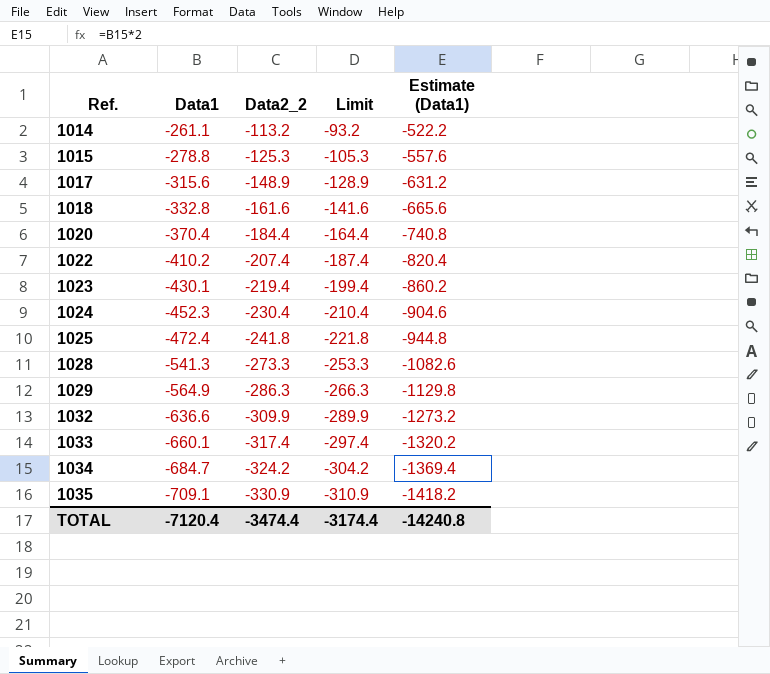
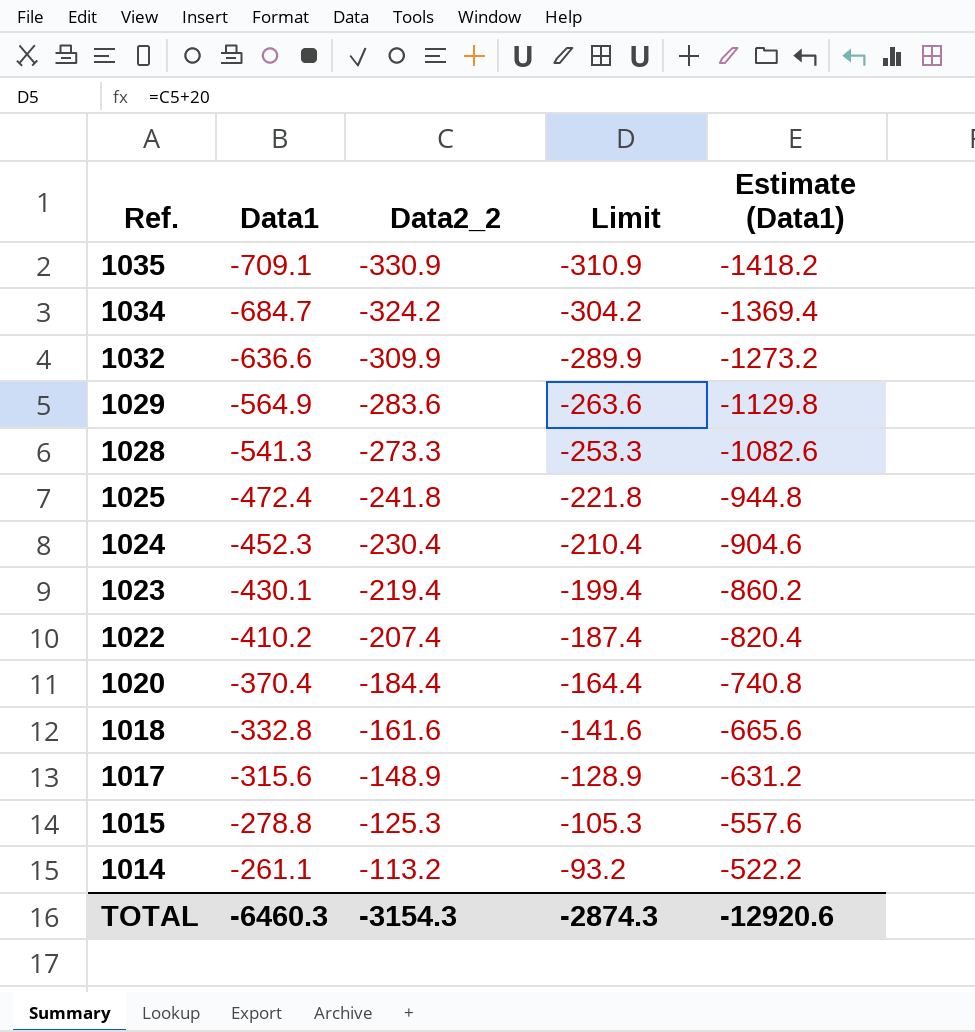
row order: Ref. ascending -> Ref. descending
row 1033: -660.1 | -317.4 | -297.4 | -1320.2 -> none
1029 | Data2_2: -286.3 -> -283.6
1029 | Limit: -266.3 -> -263.6
TOTAL | Data1: -7120.4 -> -6460.3
TOTAL | Data2_2: -3474.4 -> -3154.3
TOTAL | Limit: -3174.4 -> -2874.3
TOTAL | Estimate (Data1): -14240.8 -> -12920.6

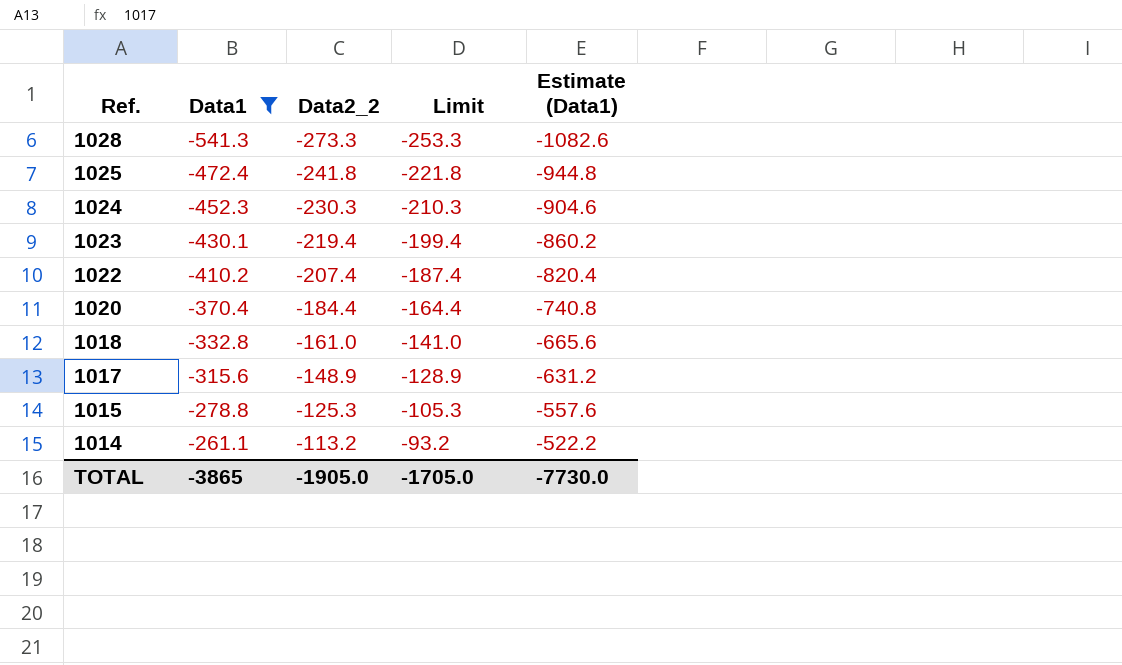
filter: none -> Data1 >= -541.3
1024 | Data2_2: -230.4 -> -230.3
1024 | Limit: -210.4 -> -210.3
1018 | Data2_2: -161.6 -> -161.0
1018 | Limit: -141.6 -> -141.0
TOTAL | Data1: -6460.3 -> -3865
TOTAL | Data2_2: -3154.3 -> -1905.0
TOTAL | Limit: -2874.3 -> -1705.0
TOTAL | Estimate (Data1): -12920.6 -> -7730.0

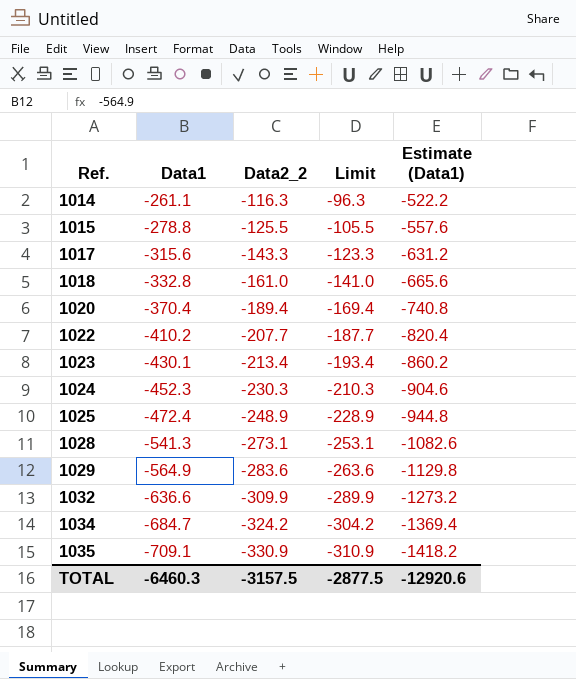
filter: Data1 >= -541.3 -> none
row order: Ref. descending -> Ref. ascending
1014 | Data2_2: -113.2 -> -116.3
1014 | Limit: -93.2 -> -96.3
1015 | Data2_2: -125.3 -> -125.5
1015 | Limit: -105.3 -> -105.5
1017 | Data2_2: -148.9 -> -143.3
1017 | Limit: -128.9 -> -123.3
1020 | Data2_2: -184.4 -> -189.4
1020 | Limit: -164.4 -> -169.4
1022 | Data2_2: -207.4 -> -207.7
1022 | Limit: -187.4 -> -187.7
1023 | Data2_2: -219.4 -> -213.4
1023 | Limit: -199.4 -> -193.4
1025 | Data2_2: -241.8 -> -248.9
1025 | Limit: -221.8 -> -228.9
1028 | Data2_2: -273.3 -> -273.1
1028 | Limit: -253.3 -> -253.1
TOTAL | Data1: -3865 -> -6460.3
TOTAL | Data2_2: -1905.0 -> -3157.5
TOTAL | Limit: -1705.0 -> -2877.5
TOTAL | Estimate (Data1): -7730.0 -> -12920.6

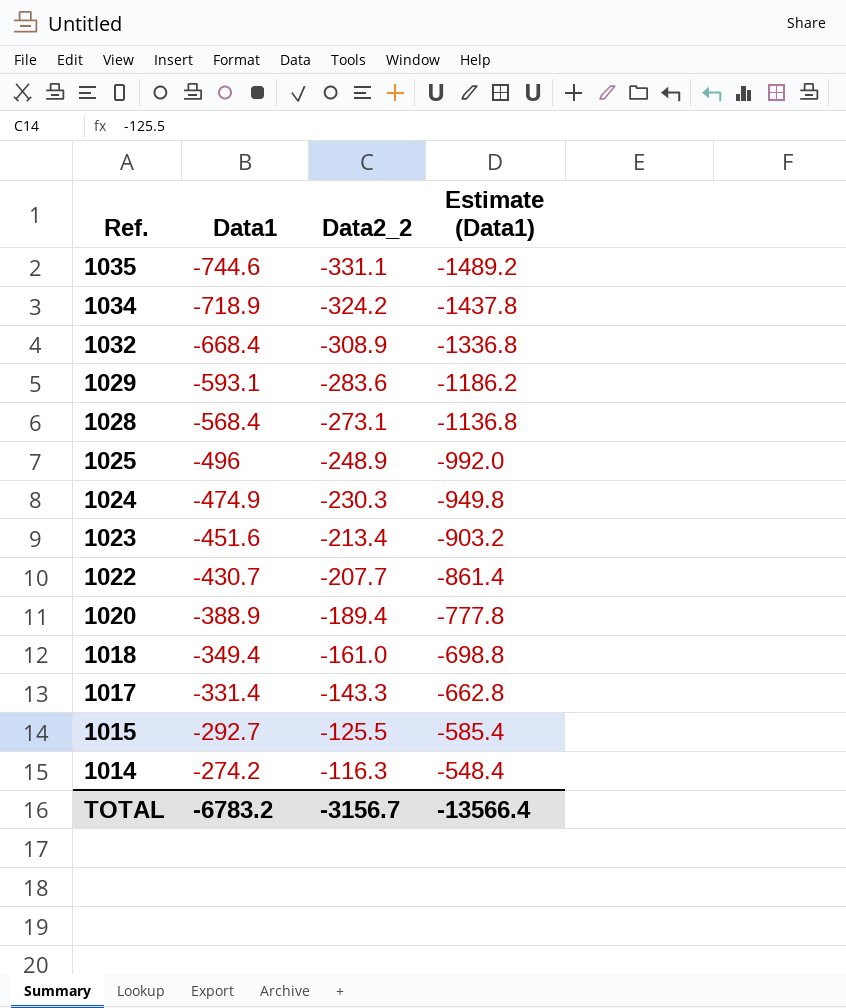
row order: Ref. ascending -> Ref. descending
column Limit | formula: [Data2_2] + 20 -> none
1035 | Data1: -709.1 -> -744.6
1035 | Data2_2: -330.9 -> -331.1
1035 | Estimate (Data1): -1418.2 -> -1489.2
1034 | Data1: -684.7 -> -718.9
1034 | Estimate (Data1): -1369.4 -> -1437.8
1032 | Data1: -636.6 -> -668.4
1032 | Data2_2: -309.9 -> -308.9
1032 | Estimate (Data1): -1273.2 -> -1336.8
1029 | Data1: -564.9 -> -593.1
1029 | Estimate (Data1): -1129.8 -> -1186.2
1028 | Data1: -541.3 -> -568.4
1028 | Estimate (Data1): -1082.6 -> -1136.8
1025 | Data1: -472.4 -> -496
1025 | Estimate (Data1): -944.8 -> -992.0
1024 | Data1: -452.3 -> -474.9
1024 | Estimate (Data1): -904.6 -> -949.8
1023 | Data1: -430.1 -> -451.6
1023 | Estimate (Data1): -860.2 -> -903.2
1022 | Data1: -410.2 -> -430.7
1022 | Estimate (Data1): -820.4 -> -861.4
1020 | Data1: -370.4 -> -388.9
1020 | Estimate (Data1): -740.8 -> -777.8
1018 | Data1: -332.8 -> -349.4
1018 | Estimate (Data1): -665.6 -> -698.8
1017 | Data1: -315.6 -> -331.4
1017 | Estimate (Data1): -631.2 -> -662.8
1015 | Data1: -278.8 -> -292.7
1015 | Estimate (Data1): -557.6 -> -585.4
1014 | Data1: -261.1 -> -274.2
1014 | Estimate (Data1): -522.2 -> -548.4
TOTAL | Data1: -6460.3 -> -6783.2
TOTAL | Data2_2: -3157.5 -> -3156.7
TOTAL | Estimate (Data1): -12920.6 -> -13566.4

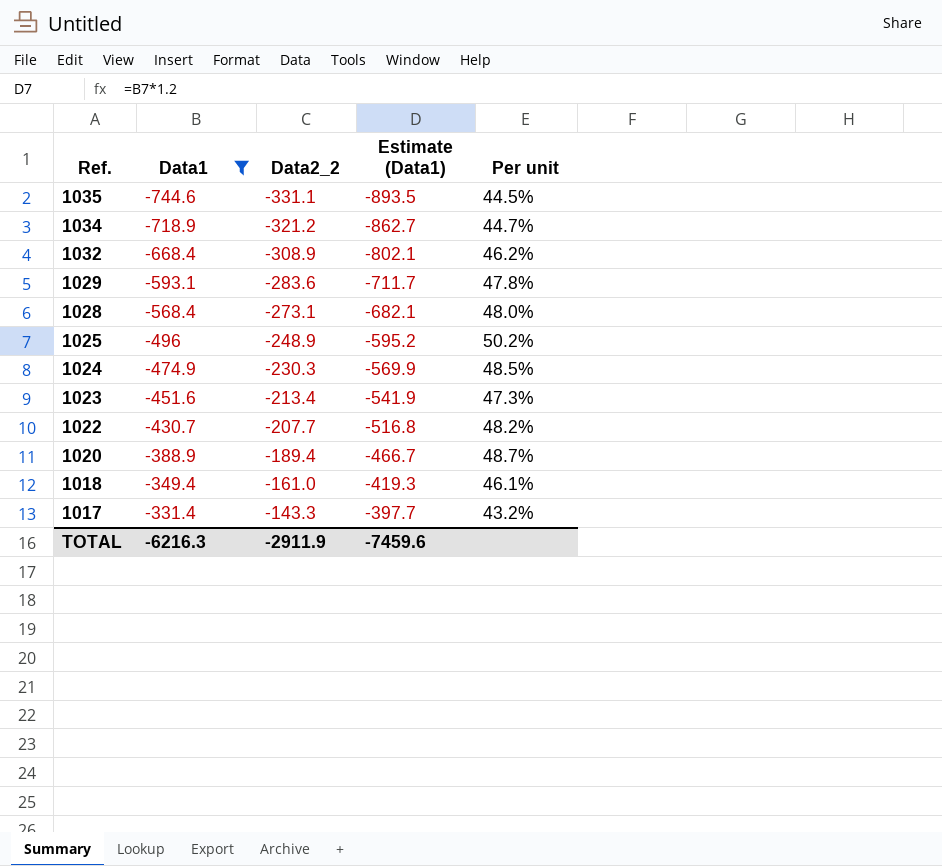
filter: none -> Data1 <= -331.4
column Estimate (Data1) | formula: [Data1] * 2 -> [Data1] * 1.2
column Per unit | formula: none -> [Data2_2] / [Data1]
1034 | Data2_2: -324.2 -> -321.2
TOTAL | Data1: -6783.2 -> -6216.3
TOTAL | Data2_2: -3156.7 -> -2911.9
TOTAL | Estimate (Data1): -13566.4 -> -7459.6

